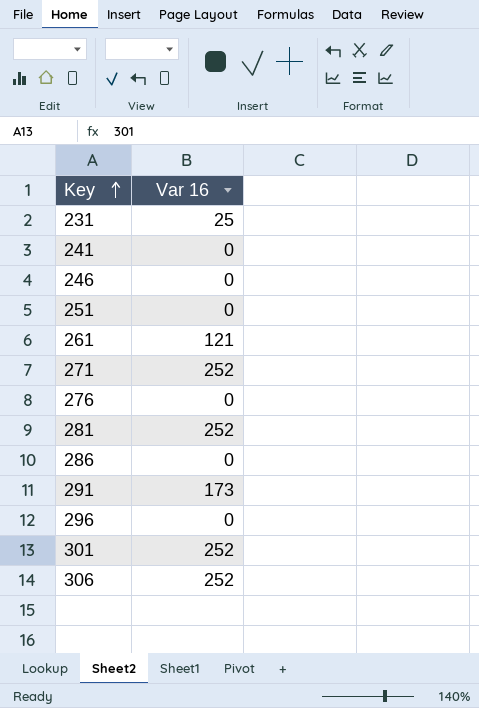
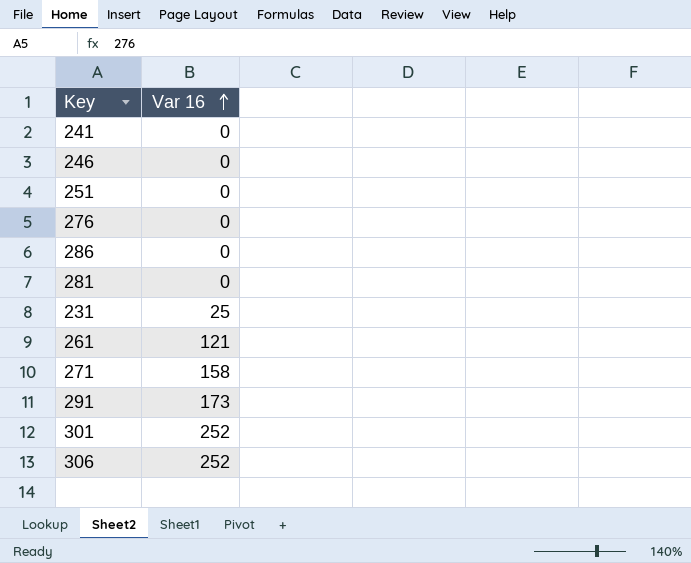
row order: Key ascending -> Var 16 ascending
row 296: 0 -> none
281 | Var 16: 252 -> 0
271 | Var 16: 252 -> 158

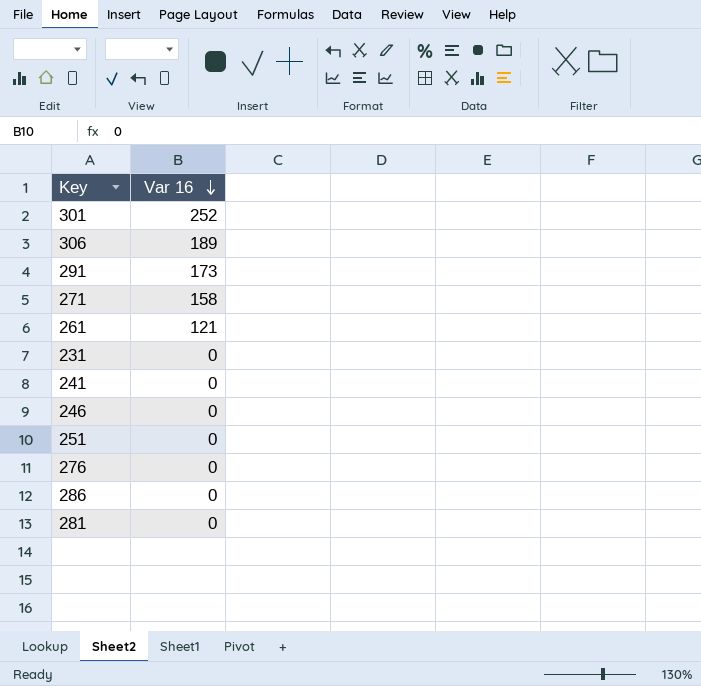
row order: Var 16 ascending -> Var 16 descending
306 | Var 16: 252 -> 189
231 | Var 16: 25 -> 0

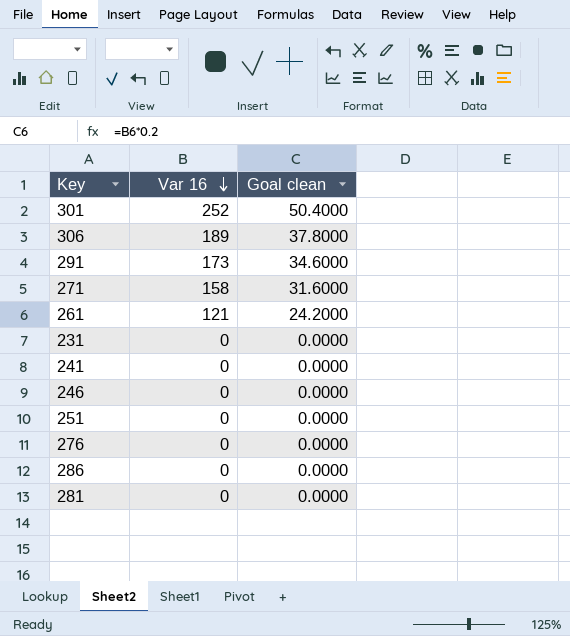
column Goal clean | formula: none -> [Var 16] * 0.2

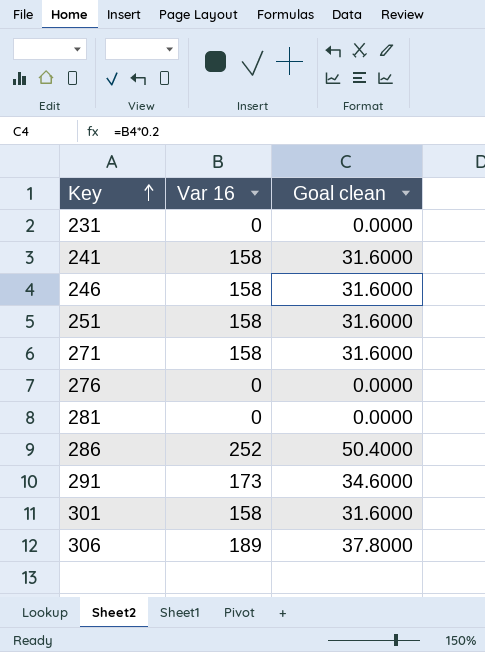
row order: Var 16 descending -> Key ascending
row 261: 121 | 24.2000 -> none
241 | Var 16: 0 -> 158
241 | Goal clean: 0.0000 -> 31.6000
246 | Var 16: 0 -> 158
246 | Goal clean: 0.0000 -> 31.6000
251 | Var 16: 0 -> 158
251 | Goal clean: 0.0000 -> 31.6000
286 | Var 16: 0 -> 252
286 | Goal clean: 0.0000 -> 50.4000
301 | Var 16: 252 -> 158
301 | Goal clean: 50.4000 -> 31.6000

